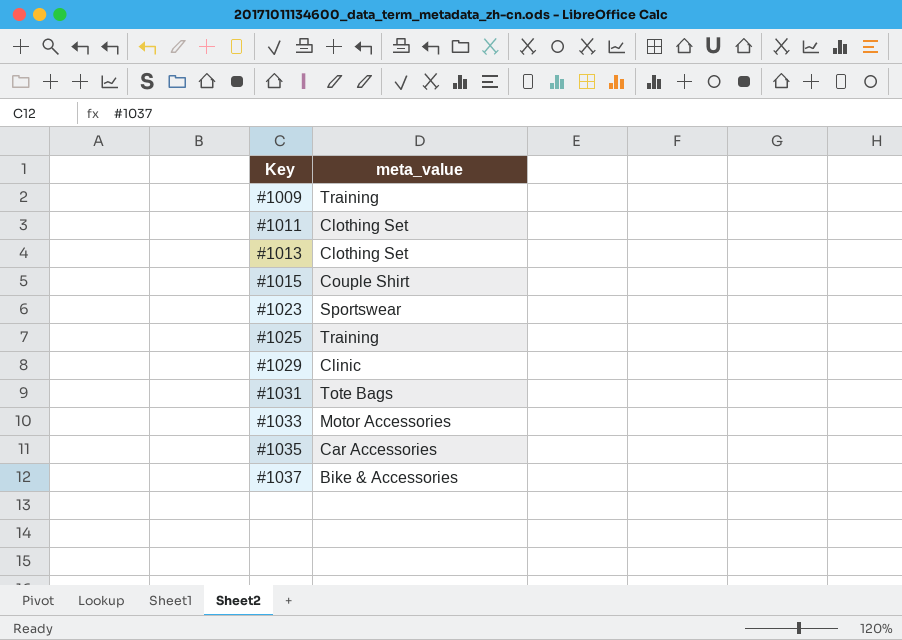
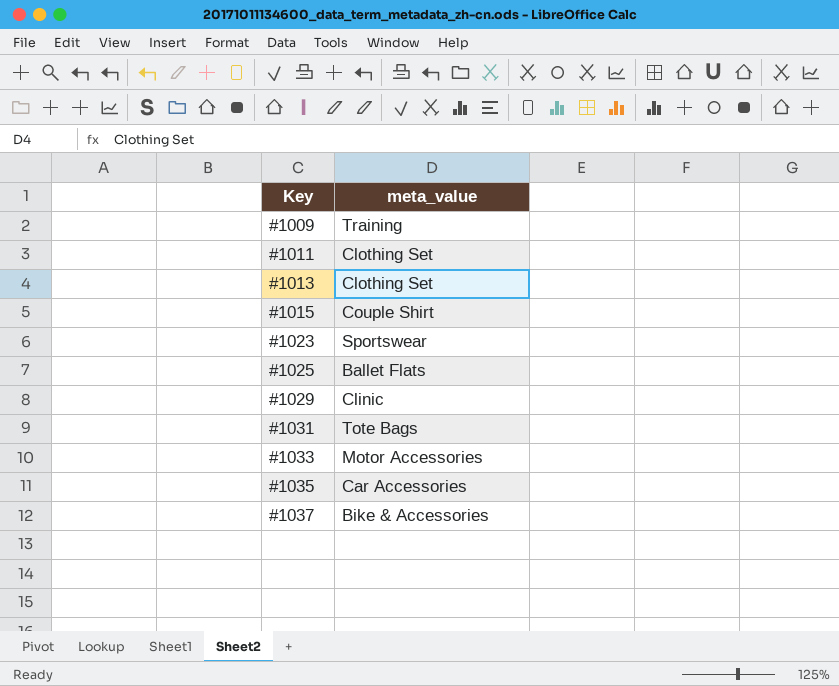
#1025 | meta_value: Training -> Ballet Flats

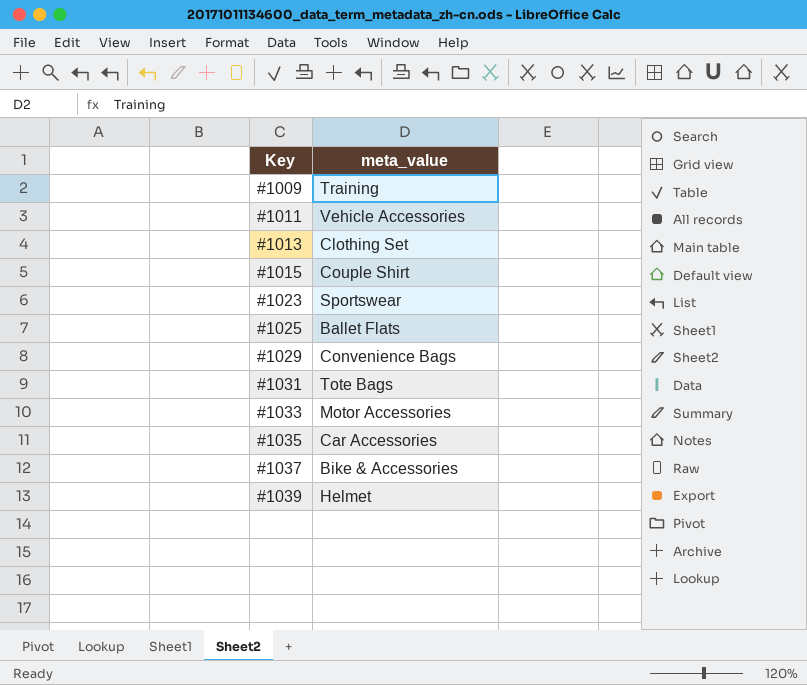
#1011 | meta_value: Clothing Set -> Vehicle Accessories
#1029 | meta_value: Clinic -> Convenience Bags
row #1039: none -> Helmet

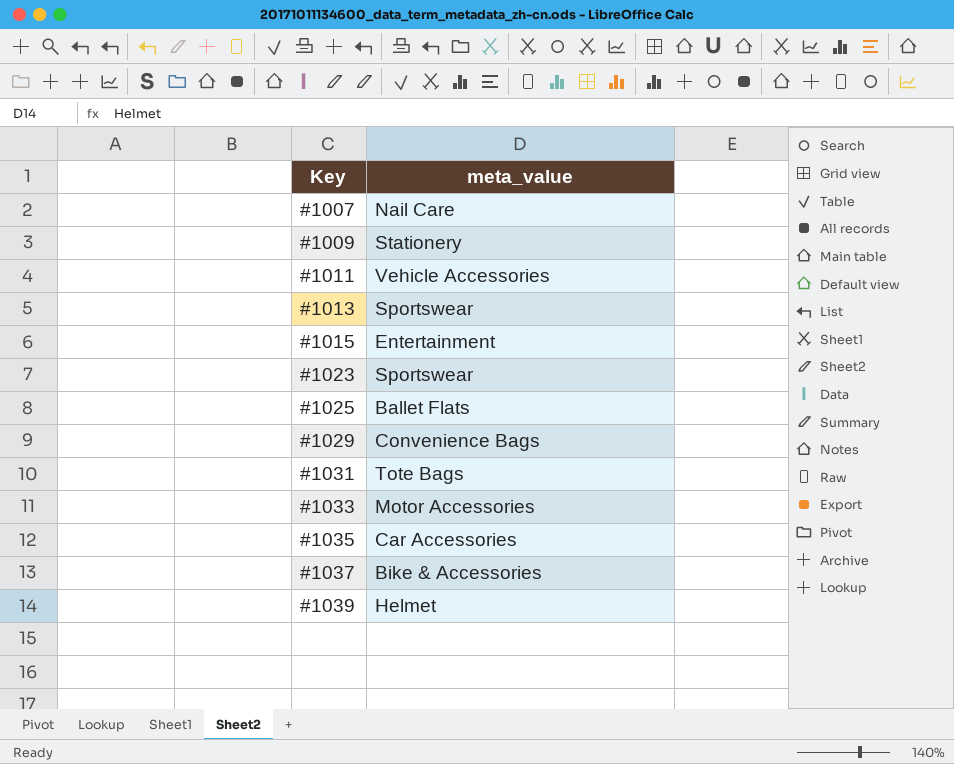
row #1007: none -> Nail Care
#1009 | meta_value: Training -> Stationery
#1013 | meta_value: Clothing Set -> Sportswear
#1015 | meta_value: Couple Shirt -> Entertainment

